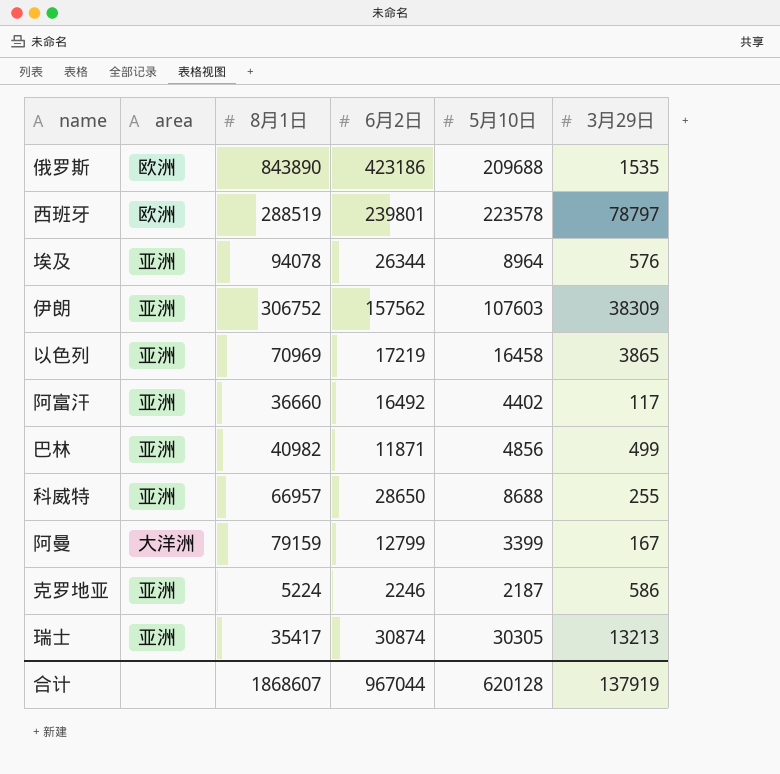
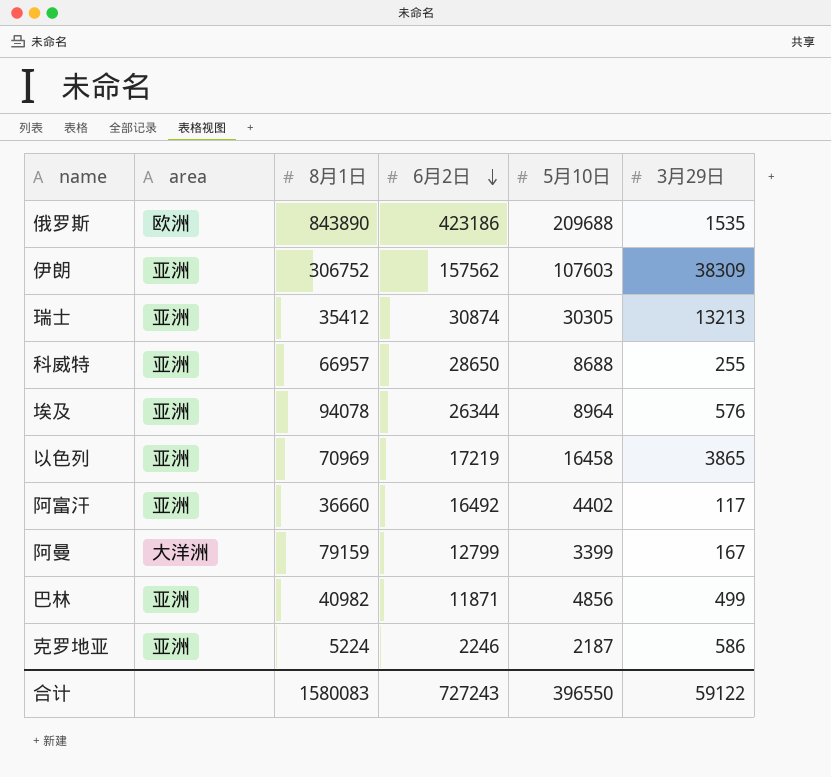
row order: none -> 6月2日 descending
row 西班牙: 欧洲 | 288519 | 239801 | 223578 | 78797 -> none
瑞士 | 8月1日: 35417 -> 35412
合计 | 8月1日: 1868607 -> 1580083
合计 | 6月2日: 967044 -> 727243
合计 | 5月10日: 620128 -> 396550
合计 | 3月29日: 137919 -> 59122

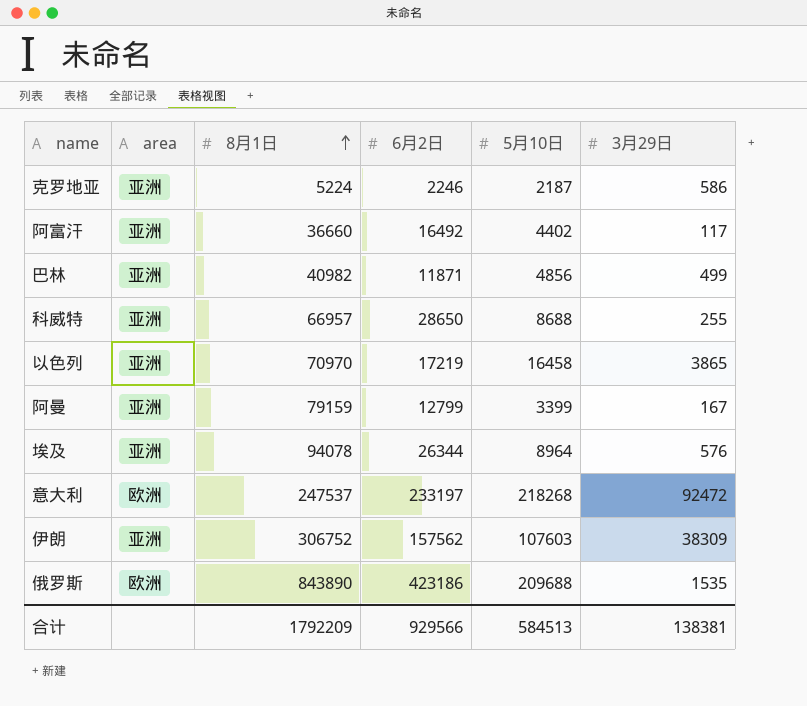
row order: 6月2日 descending -> 8月1日 ascending
row 瑞士: 亚洲 | 35412 | 30874 | 30305 | 13213 -> none
以色列 | 8月1日: 70969 -> 70970
阿曼 | area: 大洋洲 -> 亚洲
row 意大利: none -> 欧洲 | 247537 | 233197 | 218268 | 92472
合计 | 8月1日: 1580083 -> 1792209
合计 | 6月2日: 727243 -> 929566
合计 | 5月10日: 396550 -> 584513
合计 | 3月29日: 59122 -> 138381

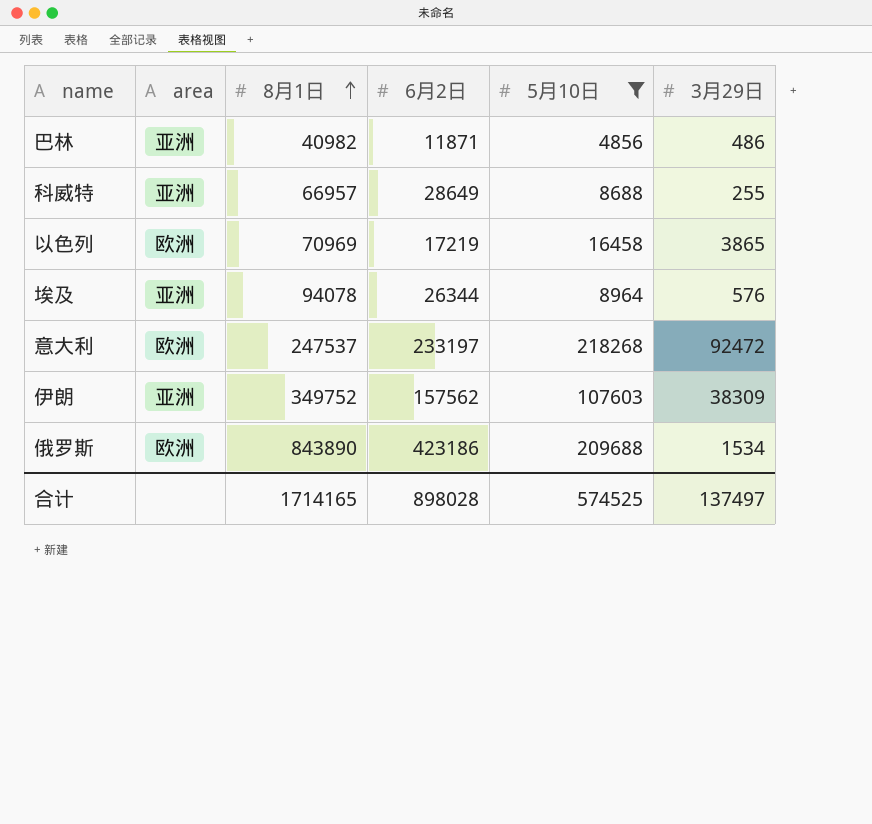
filter: none -> 5月10日 >= 4856
巴林 | 3月29日: 499 -> 486
科威特 | 6月2日: 28650 -> 28649
以色列 | area: 亚洲 -> 欧洲
以色列 | 8月1日: 70970 -> 70969
伊朗 | 8月1日: 306752 -> 349752
俄罗斯 | 3月29日: 1535 -> 1534
合计 | 8月1日: 1792209 -> 1714165
合计 | 6月2日: 929566 -> 898028
合计 | 5月10日: 584513 -> 574525
合计 | 3月29日: 138381 -> 137497

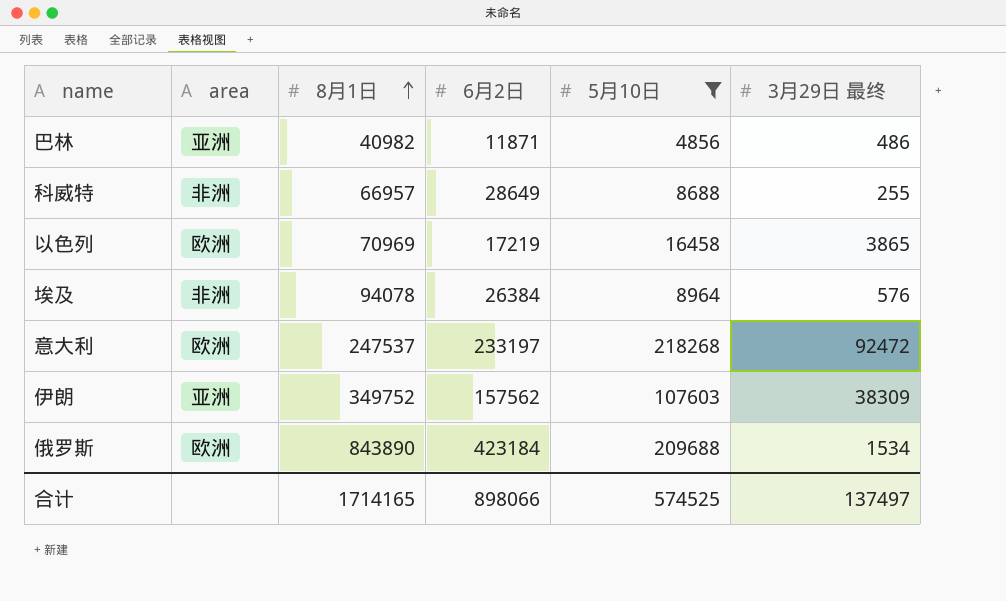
column name: 3月29日 -> 3月29日 最终
科威特 | area: 亚洲 -> 非洲
埃及 | area: 亚洲 -> 非洲
埃及 | 6月2日: 26344 -> 26384
俄罗斯 | 6月2日: 423186 -> 423184
合计 | 6月2日: 898028 -> 898066

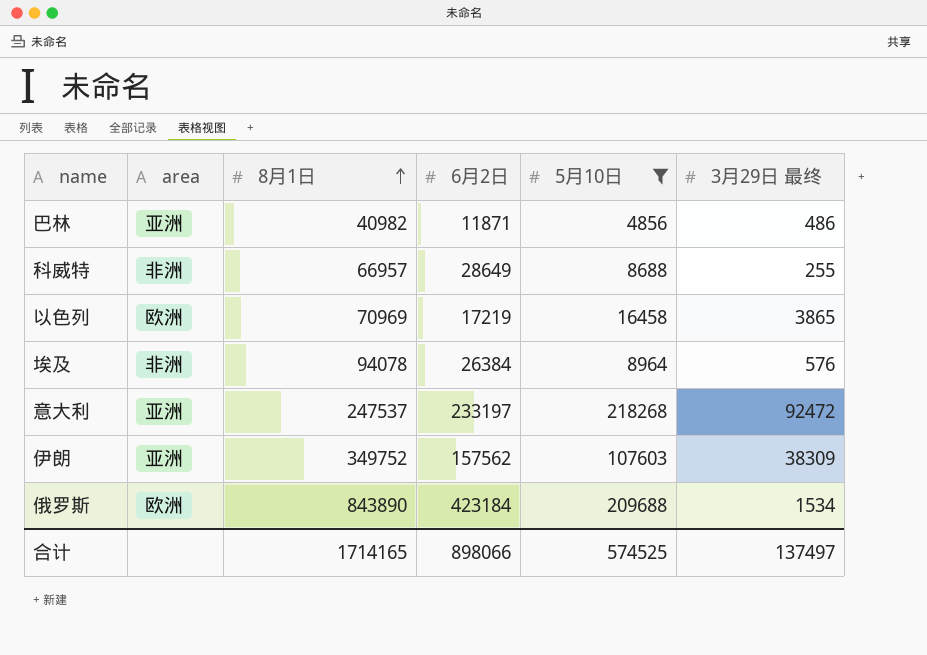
意大利 | area: 欧洲 -> 亚洲

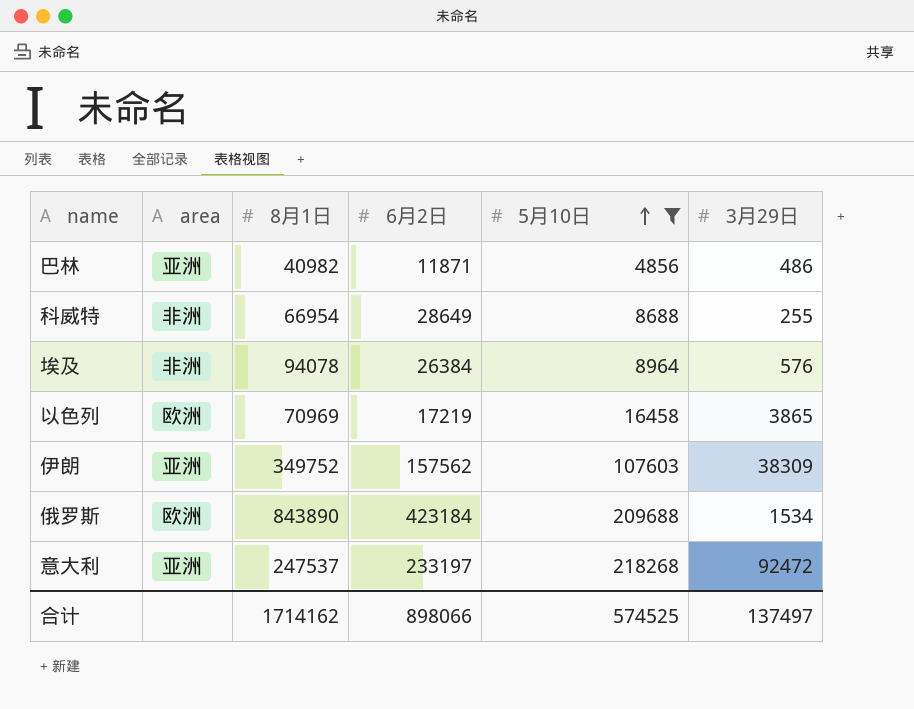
row order: 8月1日 ascending -> 5月10日 ascending
column name: 3月29日 最终 -> 3月29日
科威特 | 8月1日: 66957 -> 66954
合计 | 8月1日: 1714165 -> 1714162

